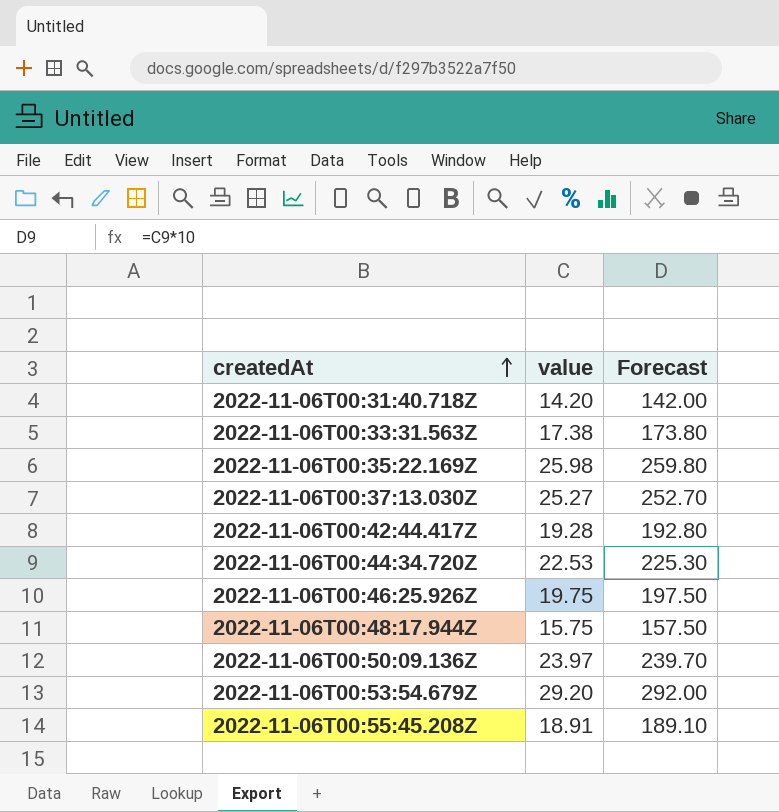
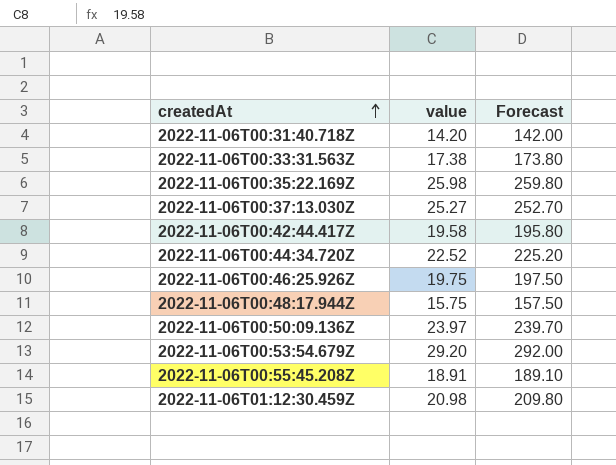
2022-11-06T00:42:44.417Z | value: 19.28 -> 19.58
2022-11-06T00:42:44.417Z | Forecast: 192.80 -> 195.80
2022-11-06T00:44:34.720Z | value: 22.53 -> 22.52
2022-11-06T00:44:34.720Z | Forecast: 225.30 -> 225.20
row 2022-11-06T01:12:30.459Z: none -> 20.98 | 209.80

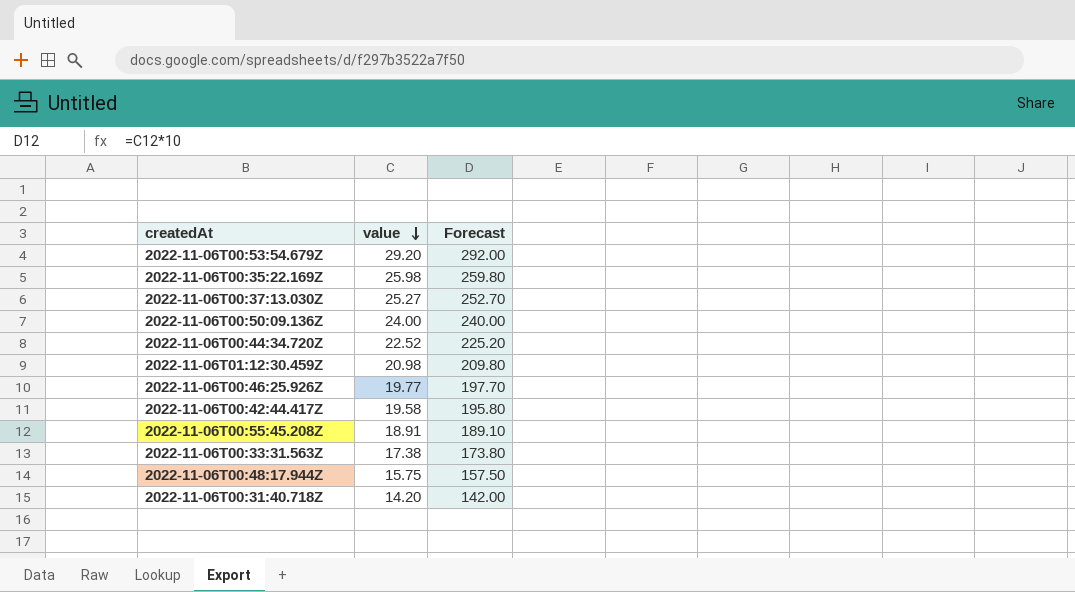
row order: createdAt ascending -> value descending
2022-11-06T00:50:09.136Z | value: 23.97 -> 24.00
2022-11-06T00:50:09.136Z | Forecast: 239.70 -> 240.00
2022-11-06T00:46:25.926Z | value: 19.75 -> 19.77
2022-11-06T00:46:25.926Z | Forecast: 197.50 -> 197.70

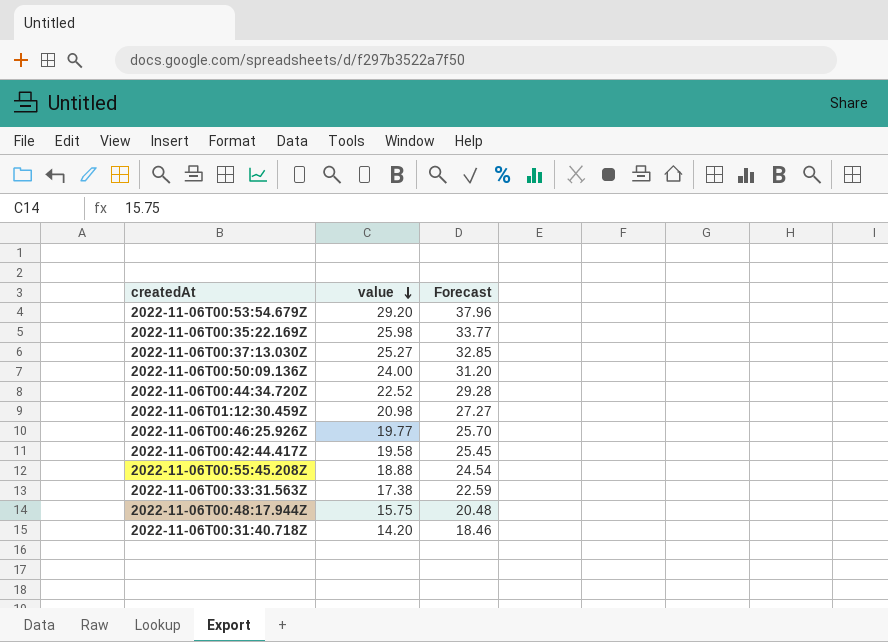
column Forecast | formula: [value] * 10 -> [value] * 1.3
2022-11-06T00:55:45.208Z | value: 18.91 -> 18.88

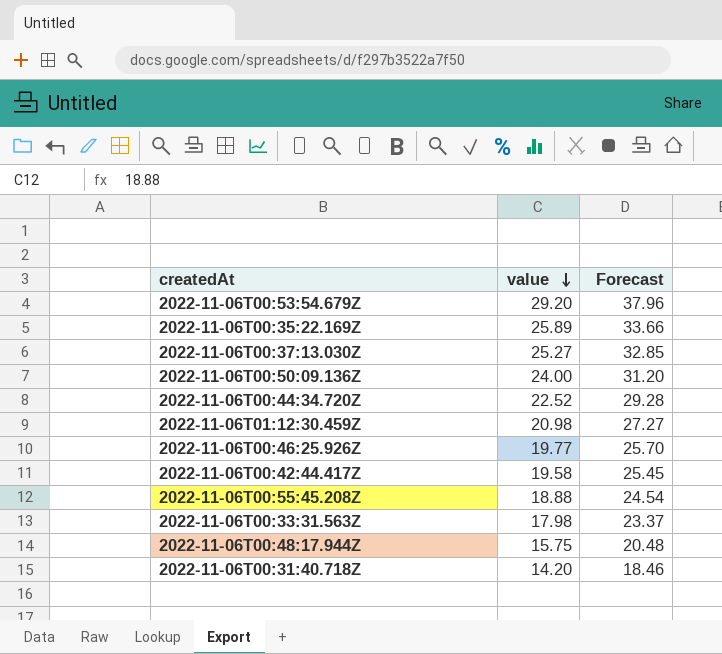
2022-11-06T00:35:22.169Z | value: 25.98 -> 25.89
2022-11-06T00:35:22.169Z | Forecast: 33.77 -> 33.66
2022-11-06T00:33:31.563Z | value: 17.38 -> 17.98
2022-11-06T00:33:31.563Z | Forecast: 22.59 -> 23.37

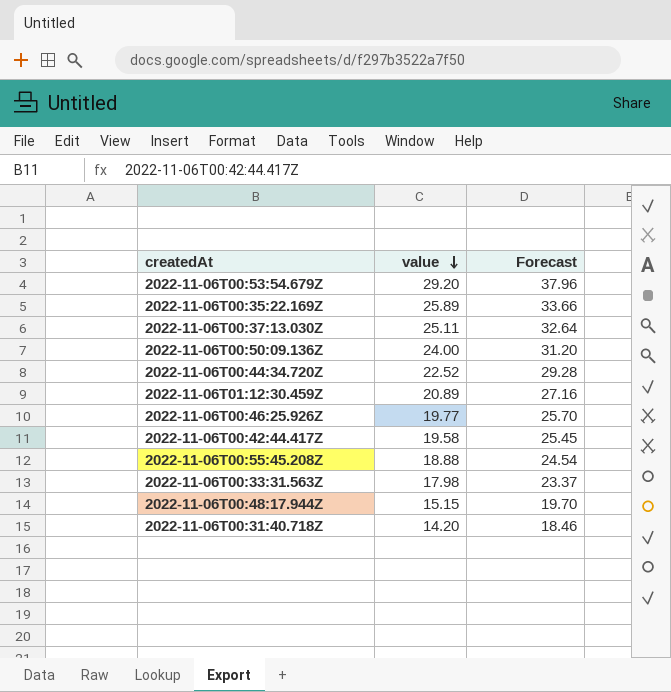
2022-11-06T00:37:13.030Z | value: 25.27 -> 25.11
2022-11-06T00:37:13.030Z | Forecast: 32.85 -> 32.64
2022-11-06T01:12:30.459Z | value: 20.98 -> 20.89
2022-11-06T01:12:30.459Z | Forecast: 27.27 -> 27.16
2022-11-06T00:48:17.944Z | value: 15.75 -> 15.15
2022-11-06T00:48:17.944Z | Forecast: 20.48 -> 19.70

